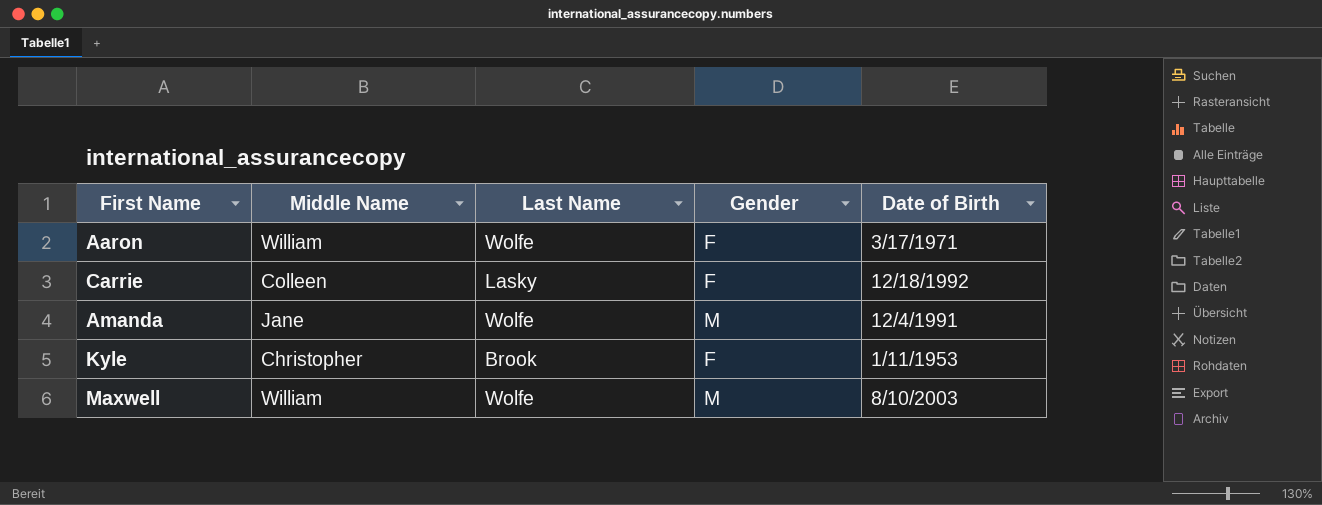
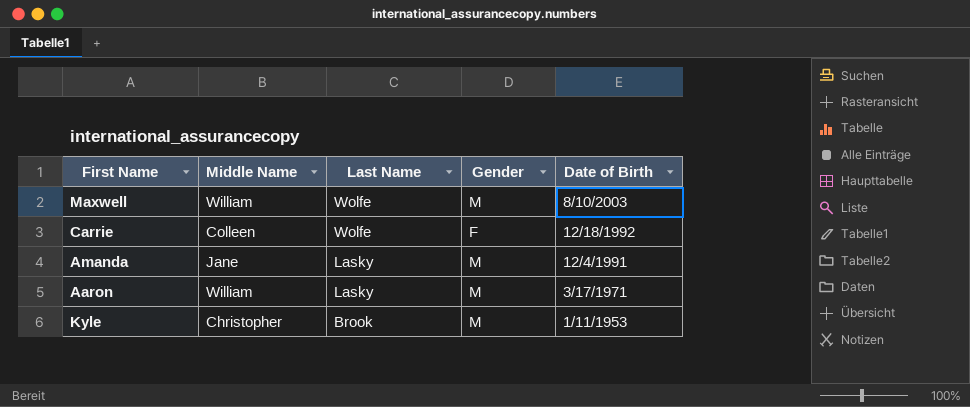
row order: none -> Last Name descending
Carrie | Last Name: Lasky -> Wolfe
Amanda | Last Name: Wolfe -> Lasky
Aaron | Last Name: Wolfe -> Lasky
Aaron | Gender: F -> M
Kyle | Gender: F -> M

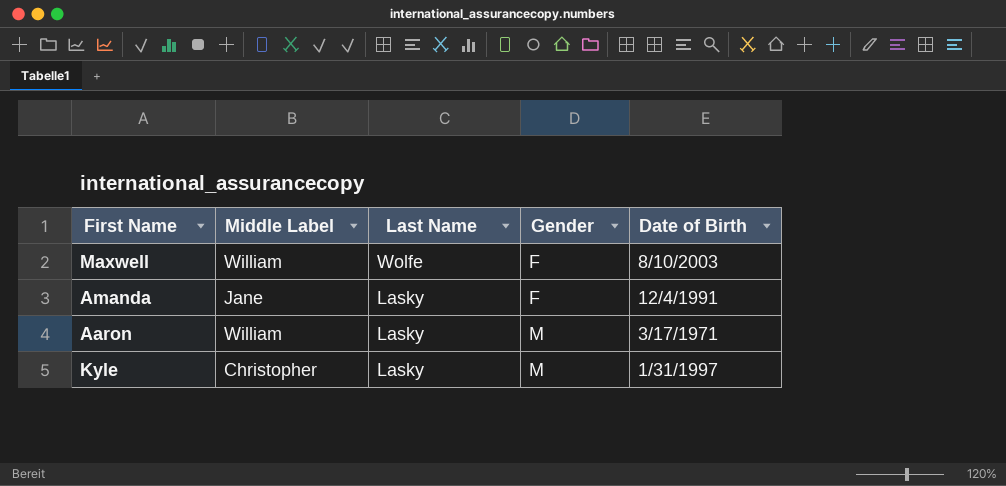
column name: Middle Name -> Middle Label
row Carrie: Colleen | Wolfe | F | 12/18/1992 -> none
Maxwell | Gender: M -> F
Amanda | Gender: M -> F
Kyle | Last Name: Brook -> Lasky
Kyle | Date of Birth: 1/11/1953 -> 1/31/1997

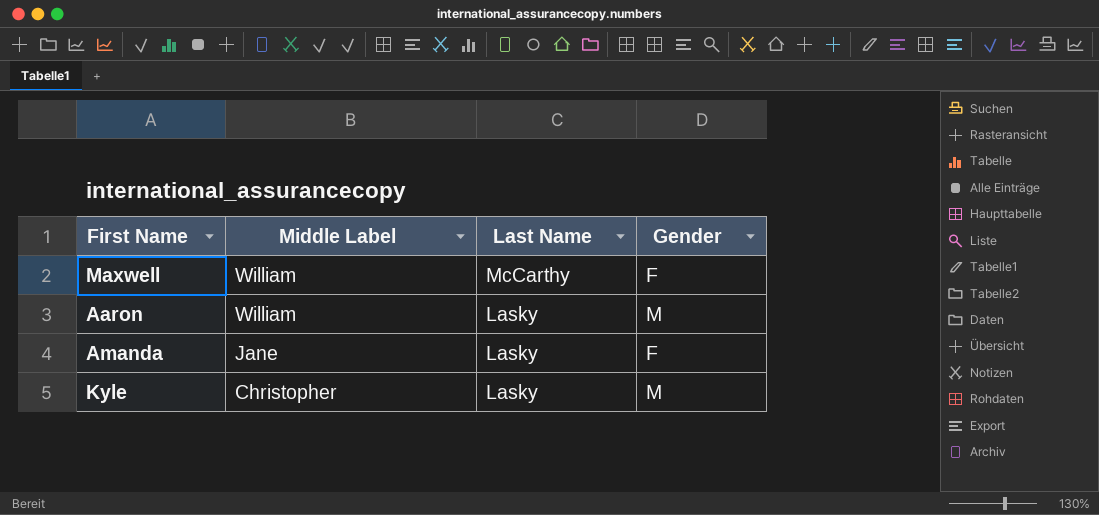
row order: Last Name descending -> Middle Label descending
column Date of Birth | position: 5 -> none
Maxwell | Last Name: Wolfe -> McCarthy

